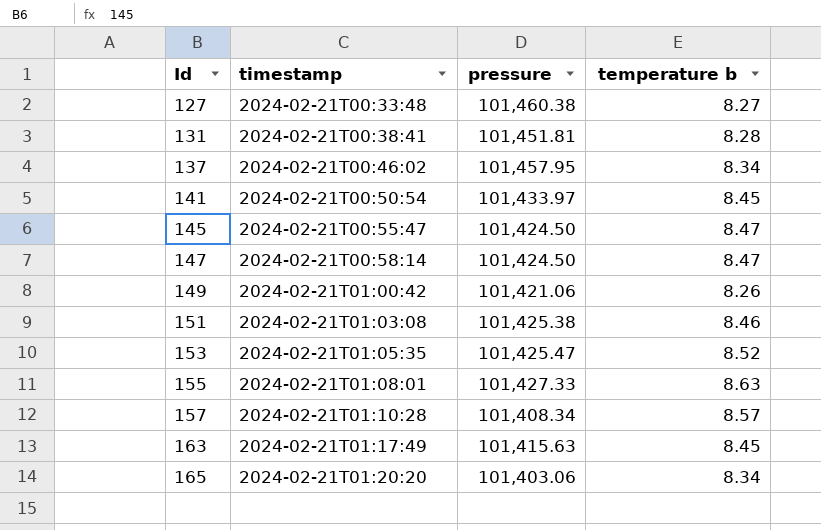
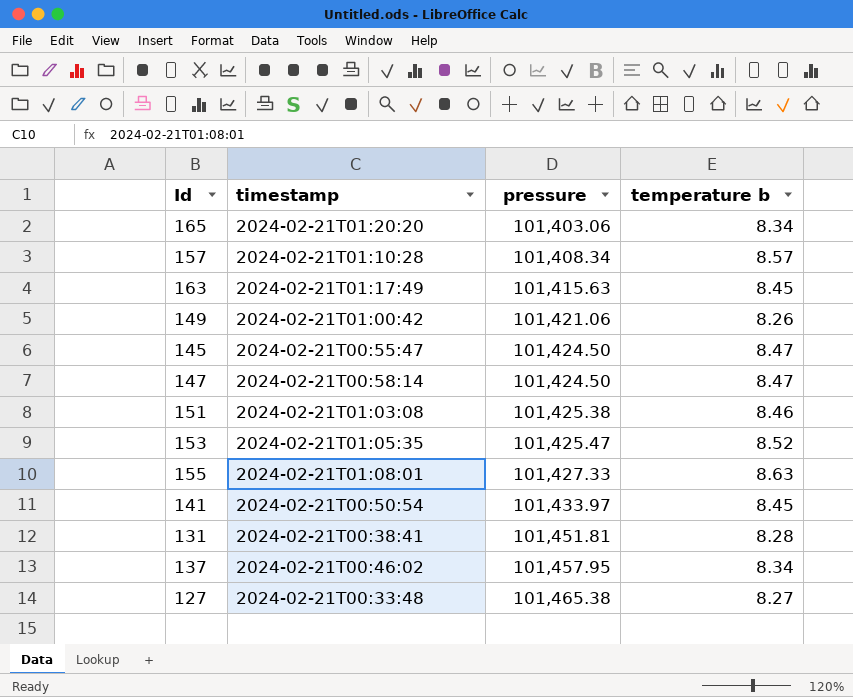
row order: Id ascending -> pressure ascending
127 | pressure: 101,460.38 -> 101,465.38

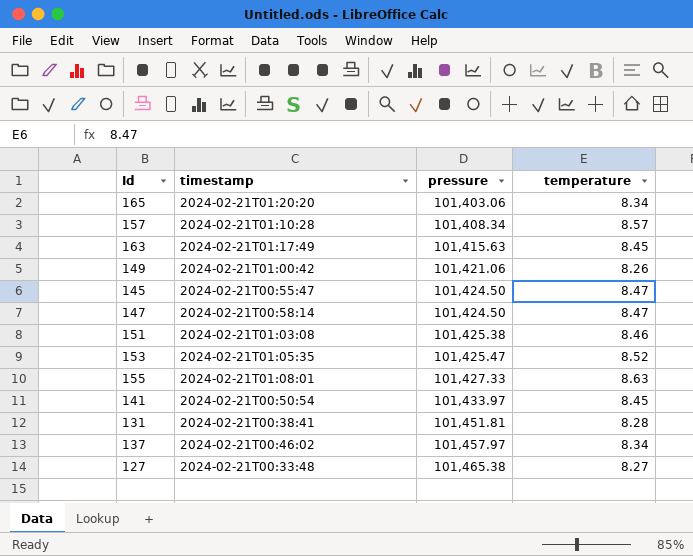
column name: temperature b -> temperature
137 | pressure: 101,457.95 -> 101,457.97

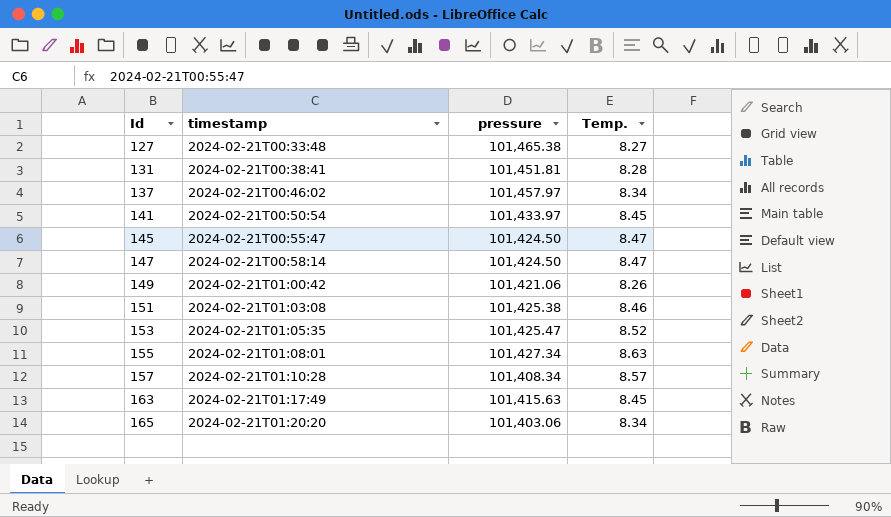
row order: pressure ascending -> Id ascending
column name: temperature -> Temp.
155 | pressure: 101,427.33 -> 101,427.34

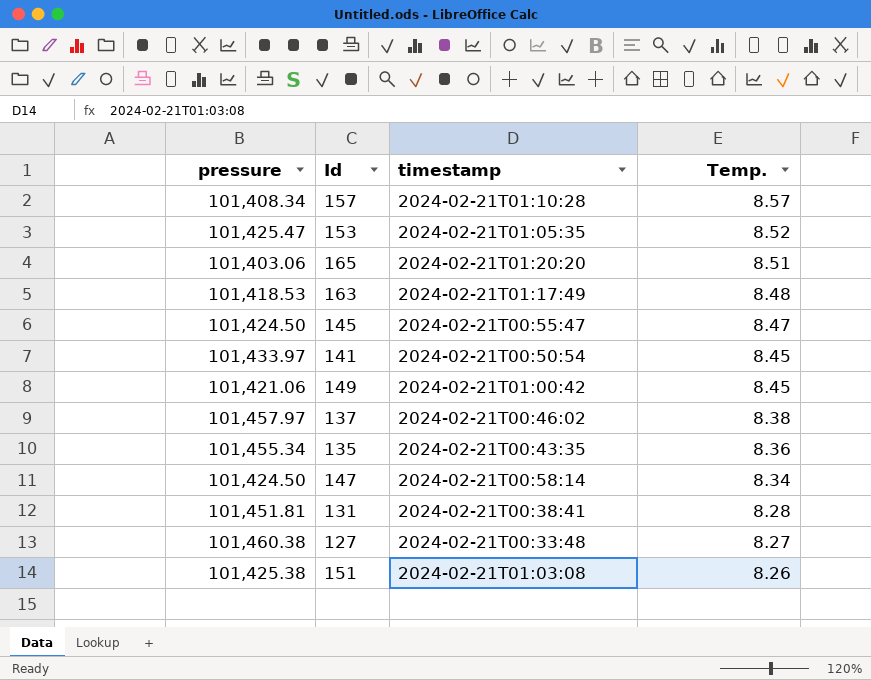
row order: Id ascending -> Temp. descending
column pressure | position: 3 -> 1
row 155: 2024-02-21T01:08:01 | 101,427.34 | 8.63 -> none
165 | Temp.: 8.34 -> 8.51
163 | pressure: 101,415.63 -> 101,418.53
163 | Temp.: 8.45 -> 8.48
149 | Temp.: 8.26 -> 8.45
137 | Temp.: 8.34 -> 8.38
row 135: none -> 101,455.34 | 2024-02-21T00:43:35 | 8.36
147 | Temp.: 8.47 -> 8.34
127 | pressure: 101,465.38 -> 101,460.38
151 | Temp.: 8.46 -> 8.26

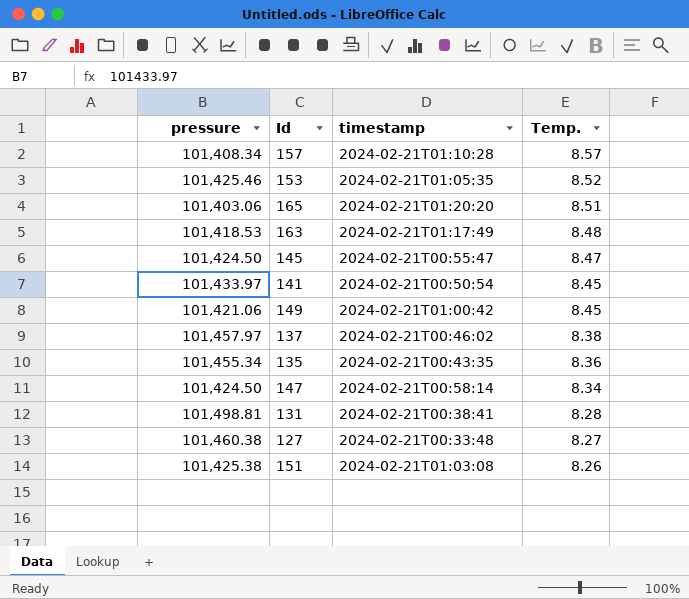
153 | pressure: 101,425.47 -> 101,425.46
131 | pressure: 101,451.81 -> 101,498.81

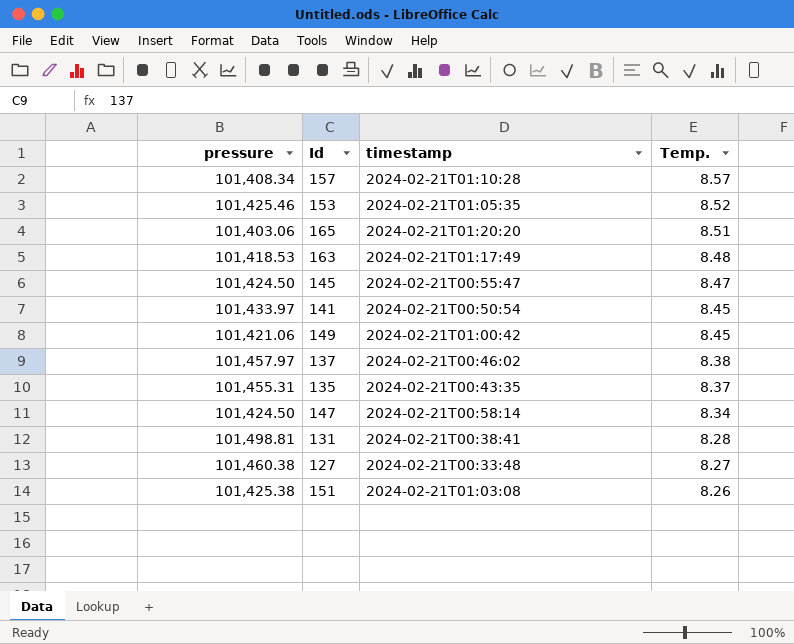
135 | pressure: 101,455.34 -> 101,455.31
135 | Temp.: 8.36 -> 8.37

